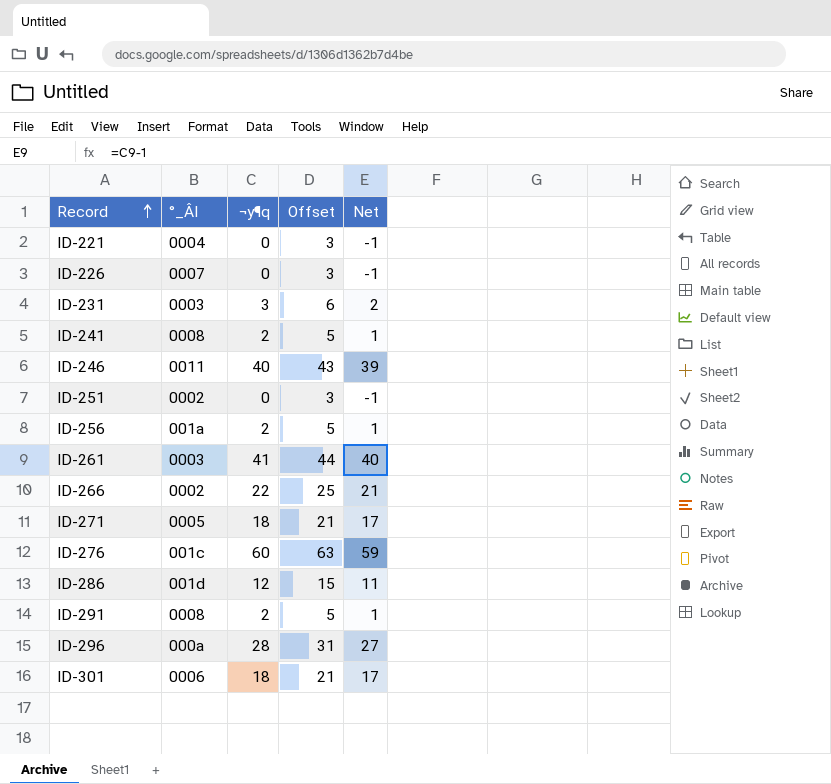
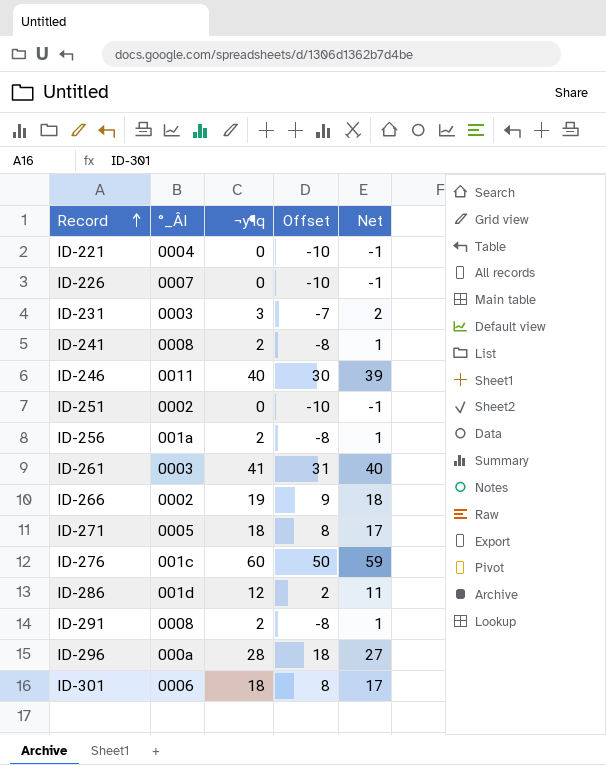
column Offset | formula: [¬y¶q] + 3 -> [¬y¶q] - 10
ID-266 | ¬y¶q: 22 -> 19
ID-266 | Net: 21 -> 18

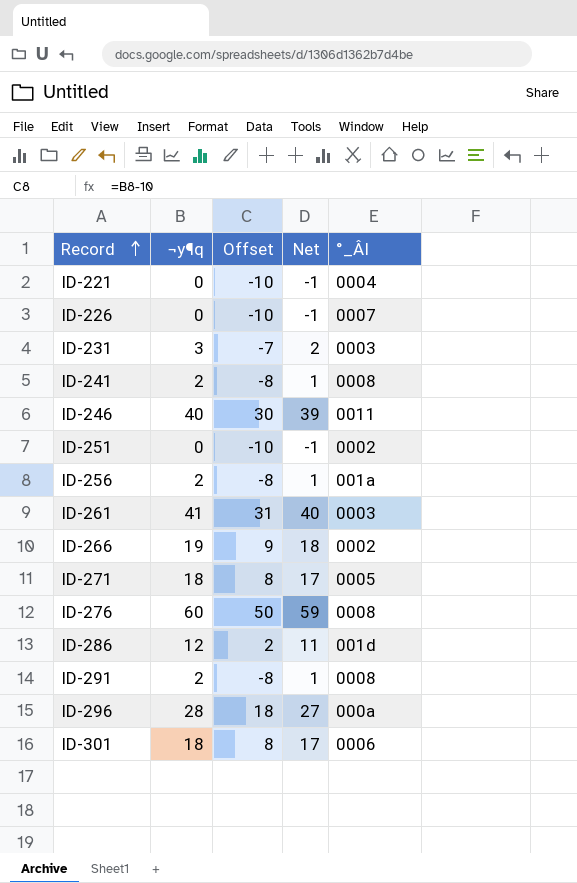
column °_ÂI | position: 2 -> 5
ID-276 | °_ÂI: 001c -> 0008

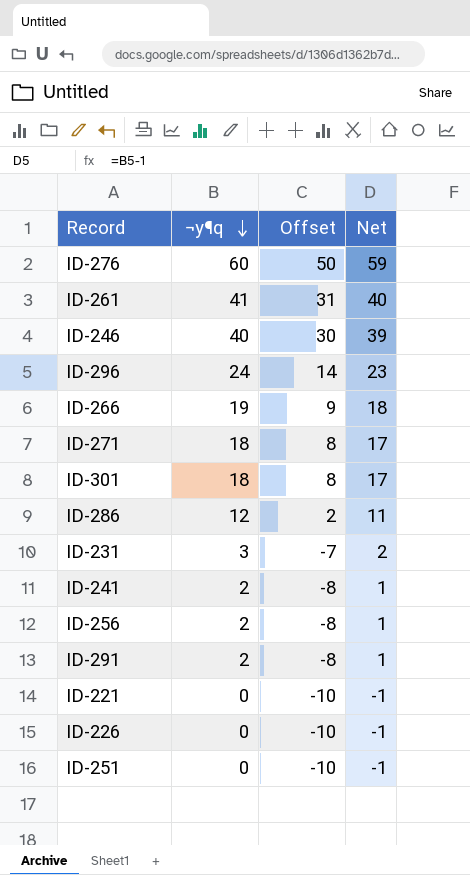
row order: Record ascending -> ¬y¶q descending
column °_ÂI | position: 5 -> none
ID-296 | ¬y¶q: 28 -> 24
ID-296 | Offset: 18 -> 14
ID-296 | Net: 27 -> 23

